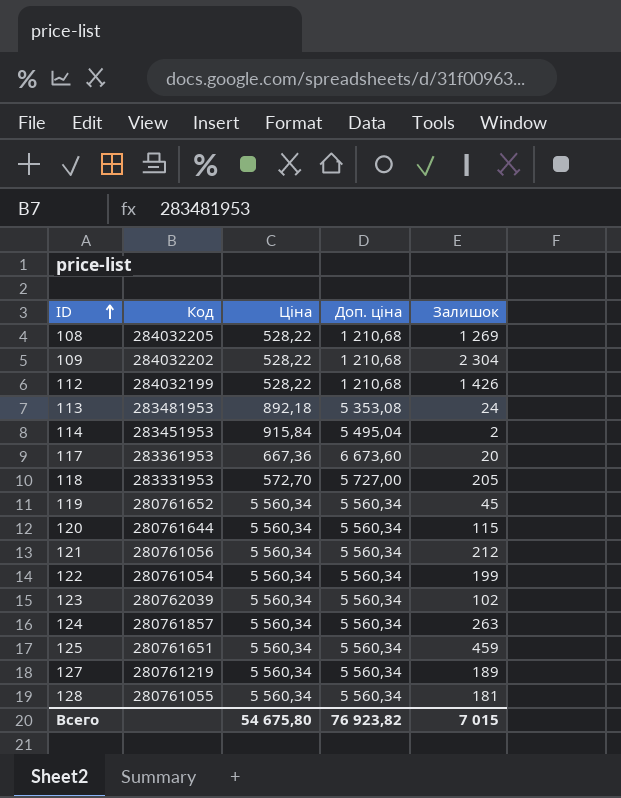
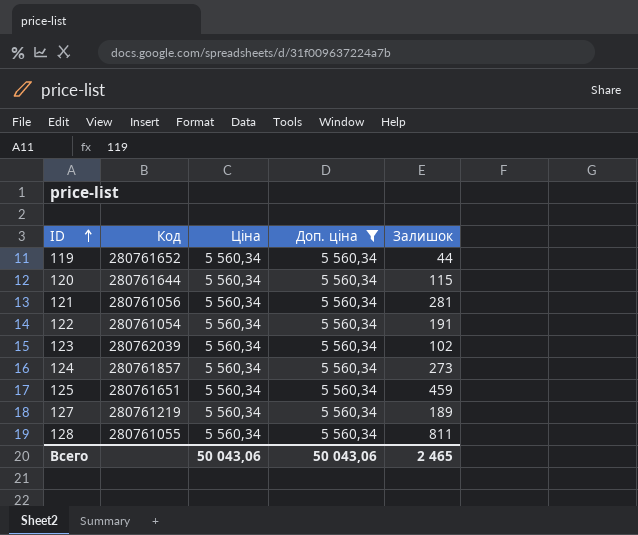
filter: none -> Доп. ціна = 5 560,34
119 | Залишок: 45 -> 44
121 | Залишок: 212 -> 281
122 | Залишок: 199 -> 191
124 | Залишок: 263 -> 273
128 | Залишок: 181 -> 811
Всего | Ціна: 54 675,80 -> 50 043,06
Всего | Доп. ціна: 76 923,82 -> 50 043,06
Всего | Залишок: 7 015 -> 2 465

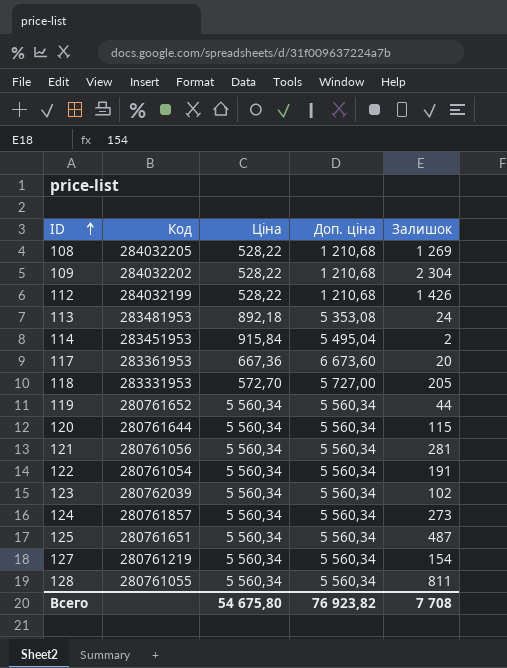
filter: Доп. ціна = 5 560,34 -> none
125 | Залишок: 459 -> 487
127 | Залишок: 189 -> 154
Всего | Ціна: 50 043,06 -> 54 675,80
Всего | Доп. ціна: 50 043,06 -> 76 923,82
Всего | Залишок: 2 465 -> 7 708

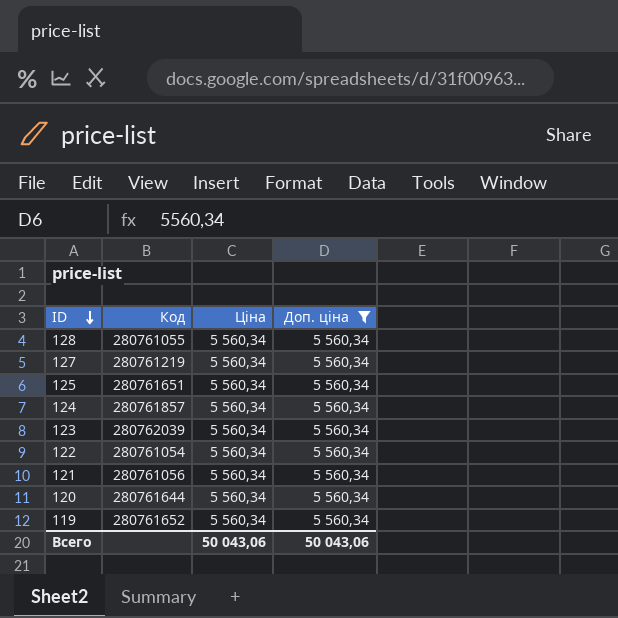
filter: none -> Доп. ціна = 5 560,34
row order: ID ascending -> ID descending
column Залишок | position: 5 -> none
Всего | Ціна: 54 675,80 -> 50 043,06
Всего | Доп. ціна: 76 923,82 -> 50 043,06

